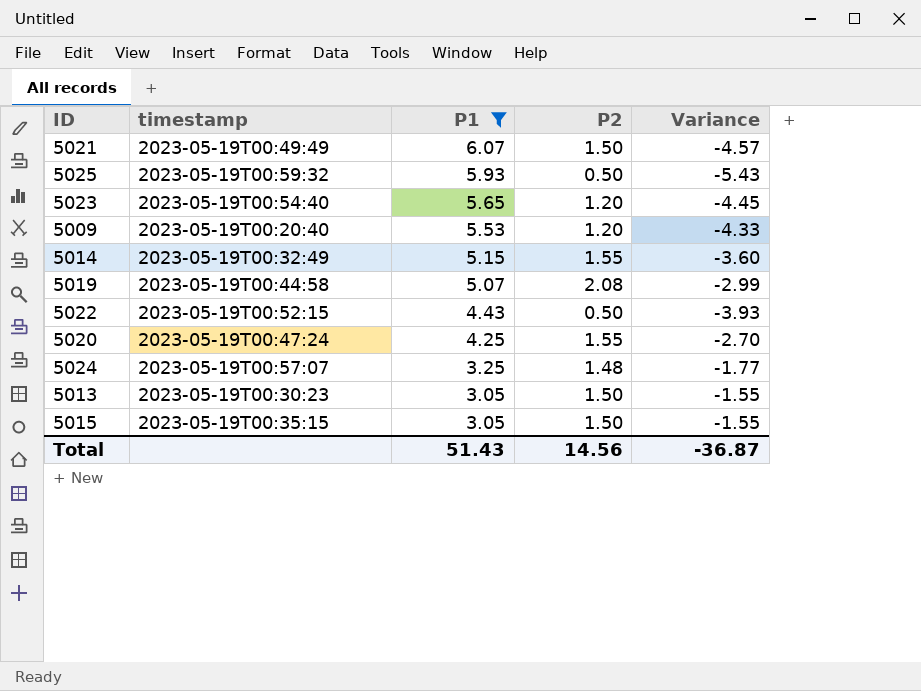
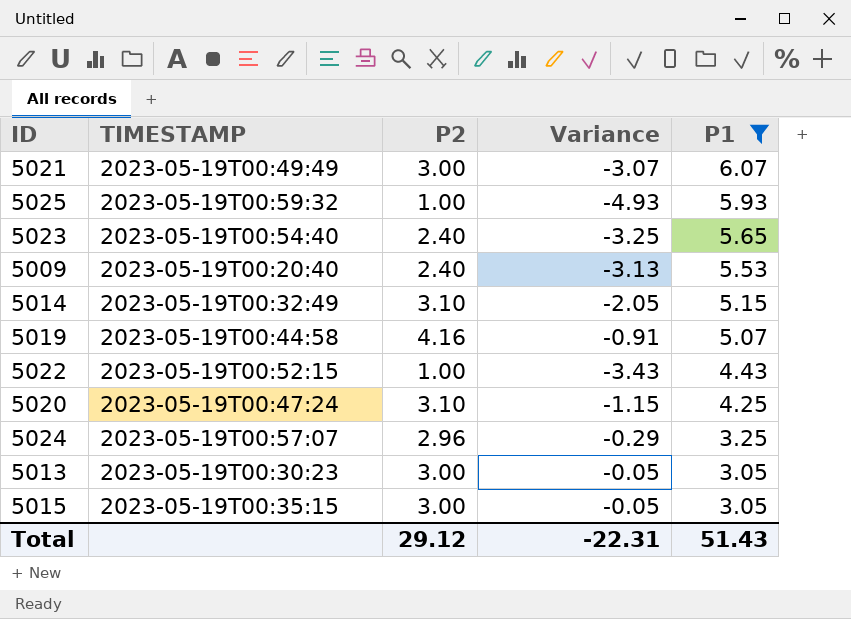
column name: timestamp -> TIMESTAMP
column P1 | position: 3 -> 5
5021 | P2: 1.50 -> 3.00
5021 | Variance: -4.57 -> -3.07
5025 | P2: 0.50 -> 1.00
5025 | Variance: -5.43 -> -4.93
5023 | P2: 1.20 -> 2.40
5023 | Variance: -4.45 -> -3.25
5009 | P2: 1.20 -> 2.40
5009 | Variance: -4.33 -> -3.13
5014 | P2: 1.55 -> 3.10
5014 | Variance: -3.60 -> -2.05
5019 | P2: 2.08 -> 4.16
5019 | Variance: -2.99 -> -0.91
5022 | P2: 0.50 -> 1.00
5022 | Variance: -3.93 -> -3.43
5020 | P2: 1.55 -> 3.10
5020 | Variance: -2.70 -> -1.15
5024 | P2: 1.48 -> 2.96
5024 | Variance: -1.77 -> -0.29
5013 | P2: 1.50 -> 3.00
5013 | Variance: -1.55 -> -0.05
5015 | P2: 1.50 -> 3.00
5015 | Variance: -1.55 -> -0.05
Total | P2: 14.56 -> 29.12
Total | Variance: -36.87 -> -22.31

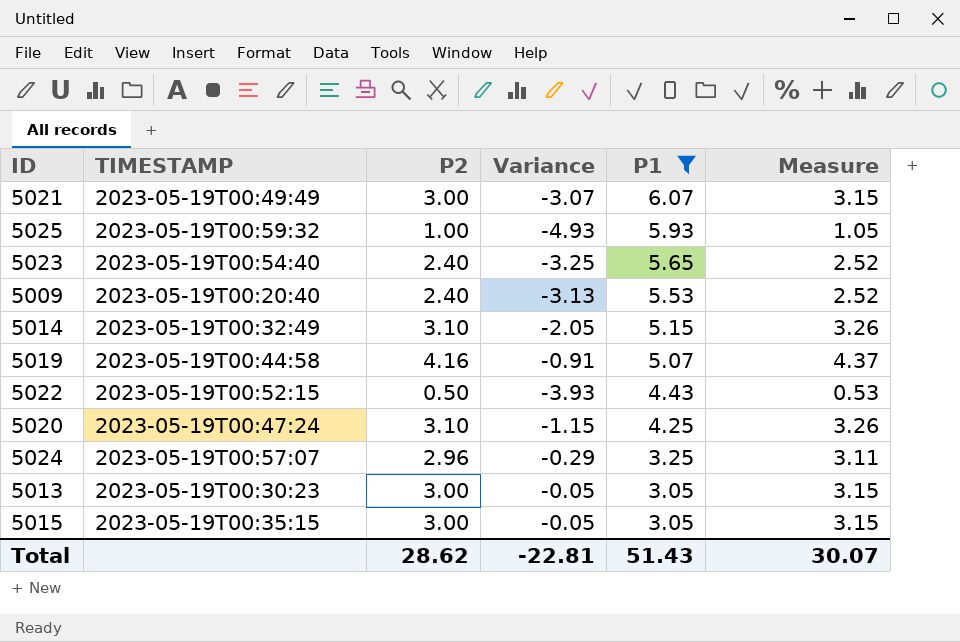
column Measure | formula: none -> [P2] * 1.05
5022 | P2: 1.00 -> 0.50
5022 | Variance: -3.43 -> -3.93
Total | P2: 29.12 -> 28.62
Total | Variance: -22.31 -> -22.81

